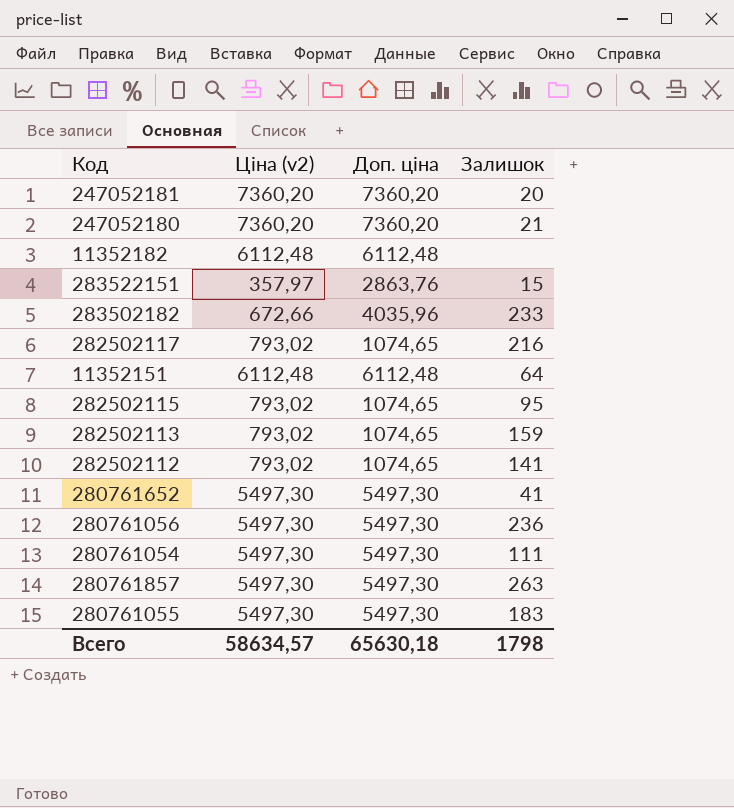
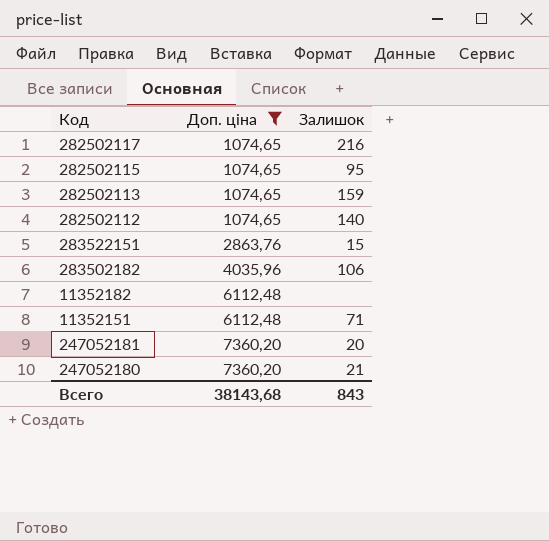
filter: none -> Доп. ціна != 5497,30
row order: none -> Доп. ціна ascending
column Ціна (v2) | position: 2 -> none
282502112 | Залишок: 141 -> 140
283502182 | Залишок: 233 -> 106
11352151 | Залишок: 64 -> 71
Всего | Доп. ціна: 65630,18 -> 38143,68
Всего | Залишок: 1798 -> 843

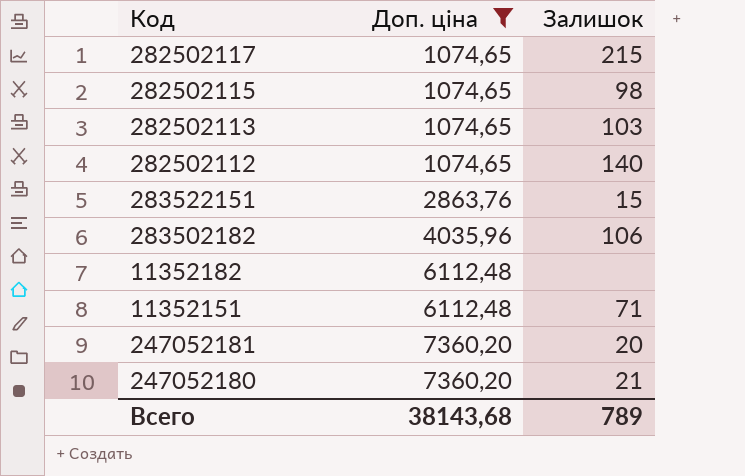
282502117 | Залишок: 216 -> 215
282502115 | Залишок: 95 -> 98
282502113 | Залишок: 159 -> 103
Всего | Залишок: 843 -> 789

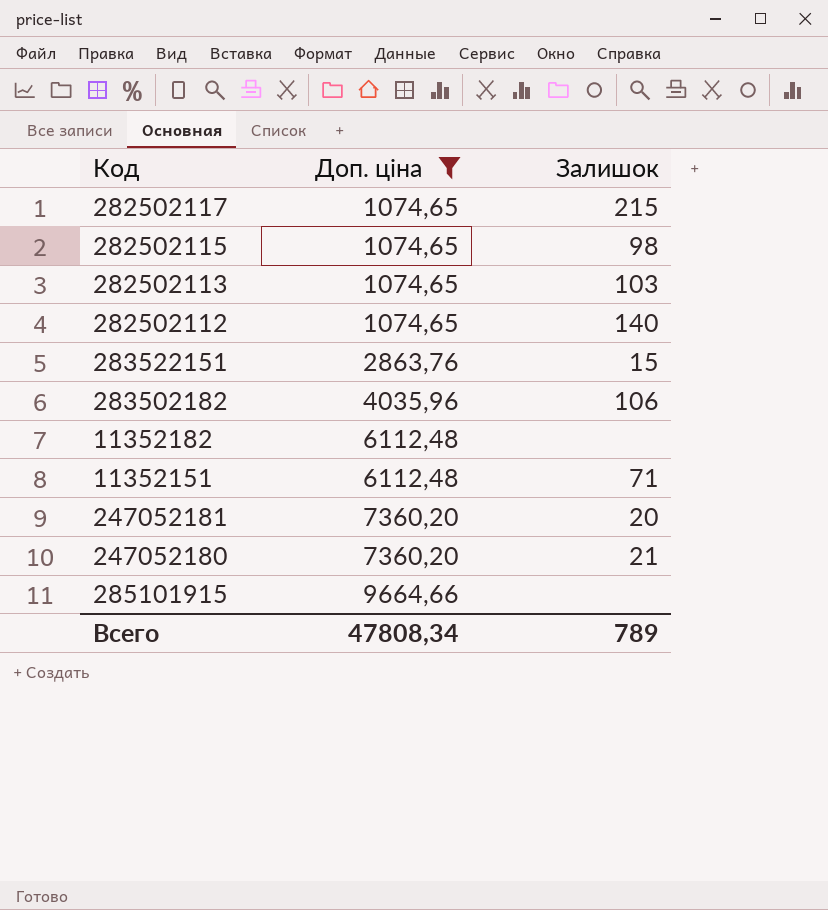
row 285101915: none -> 9664,66 | none
Всего | Доп. ціна: 38143,68 -> 47808,34

